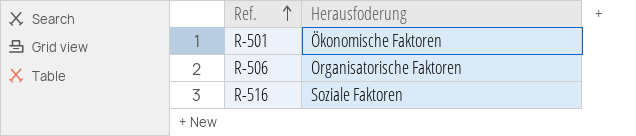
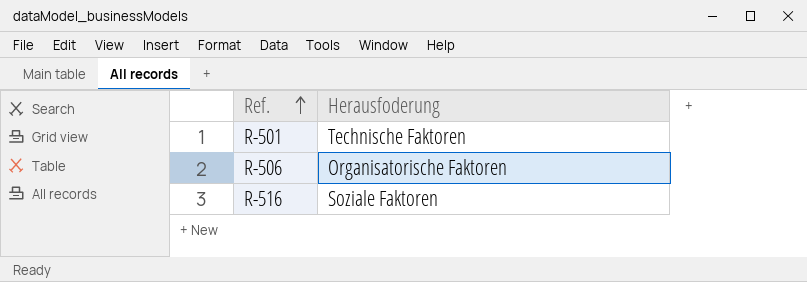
R-501 | Herausfoderung: Ökonomische Faktoren -> Technische Faktoren

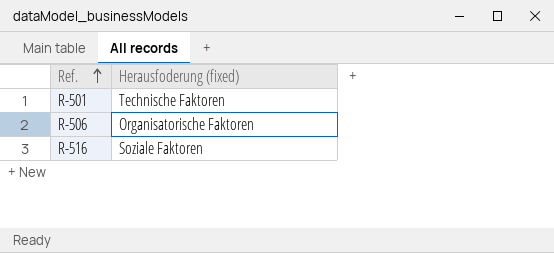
column name: Herausfoderung -> Herausfoderung (fixed)

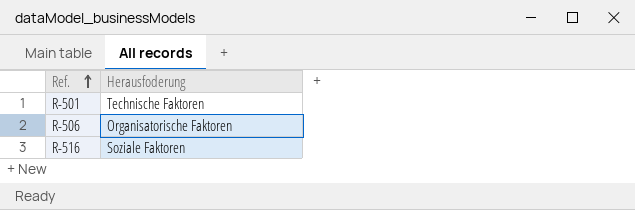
column name: Herausfoderung (fixed) -> Herausfoderung

